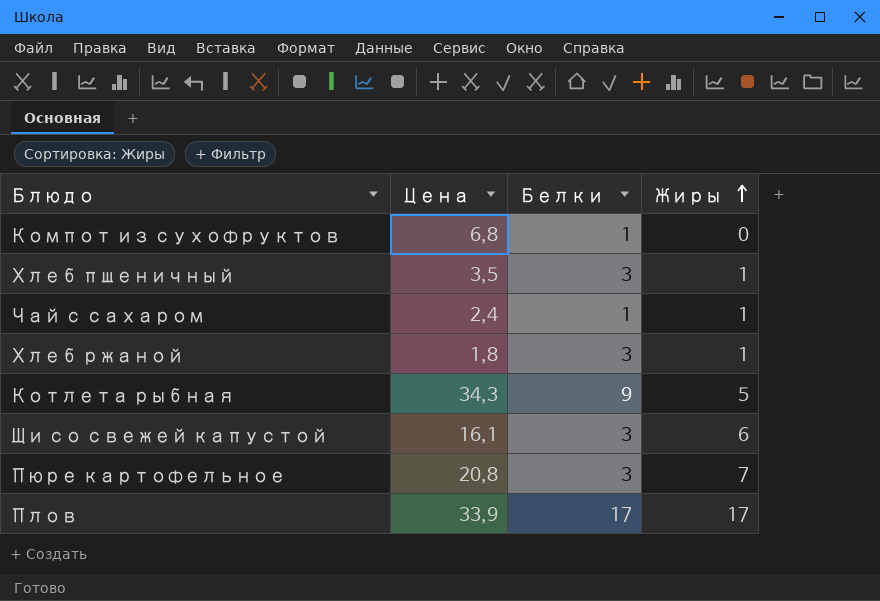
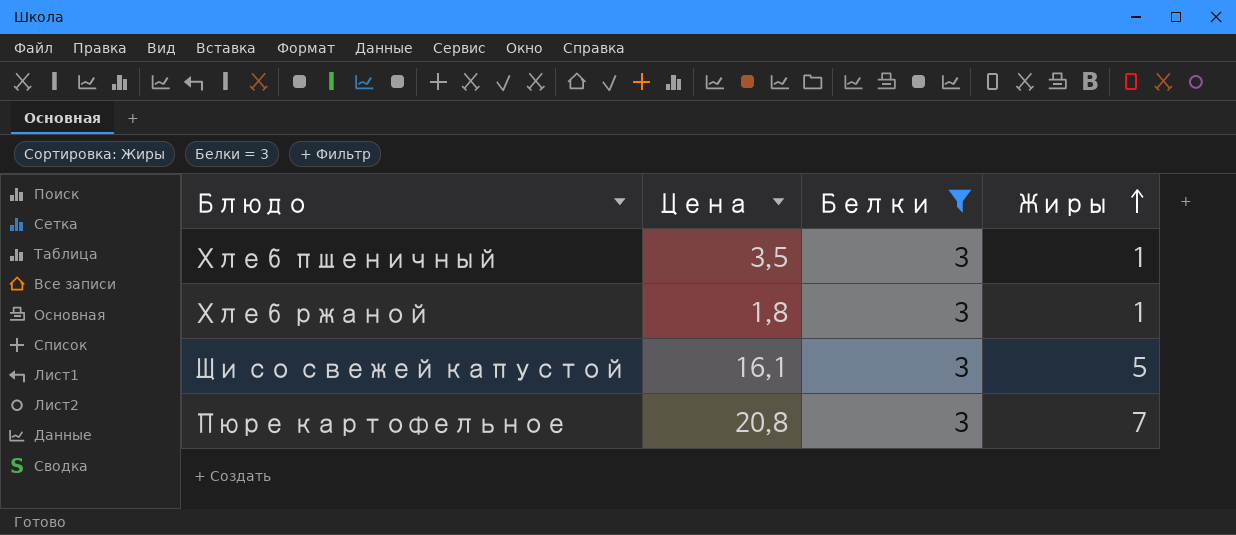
filter: none -> Белки = 3
Щи со свежей капустой | Жиры: 6 -> 5

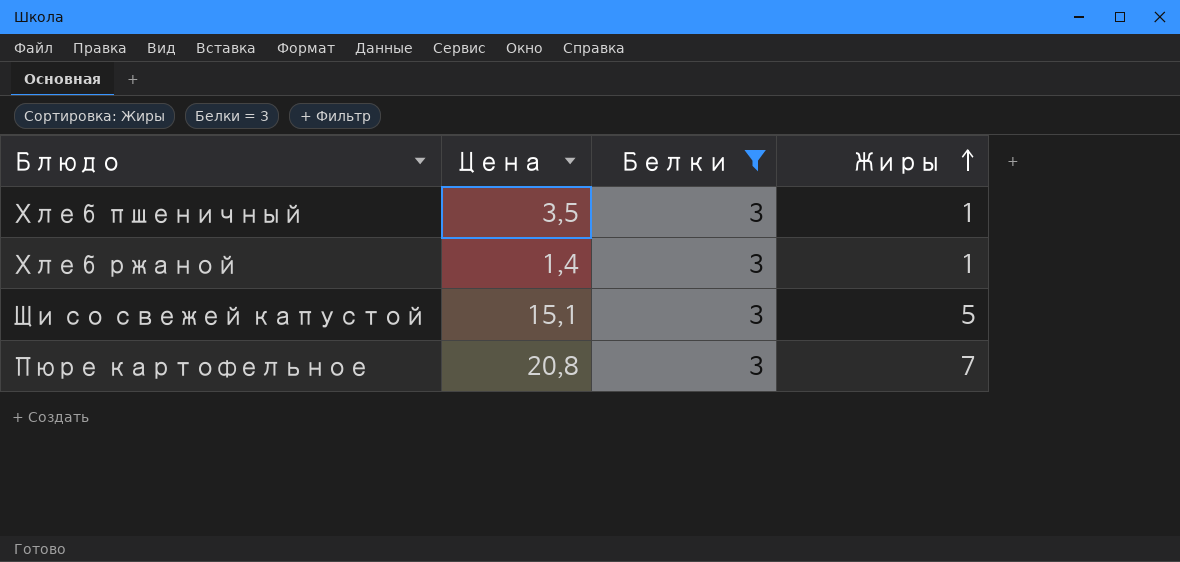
Хлеб ржаной | Цена: 1,8 -> 1,4
Щи со свежей капустой | Цена: 16,1 -> 15,1

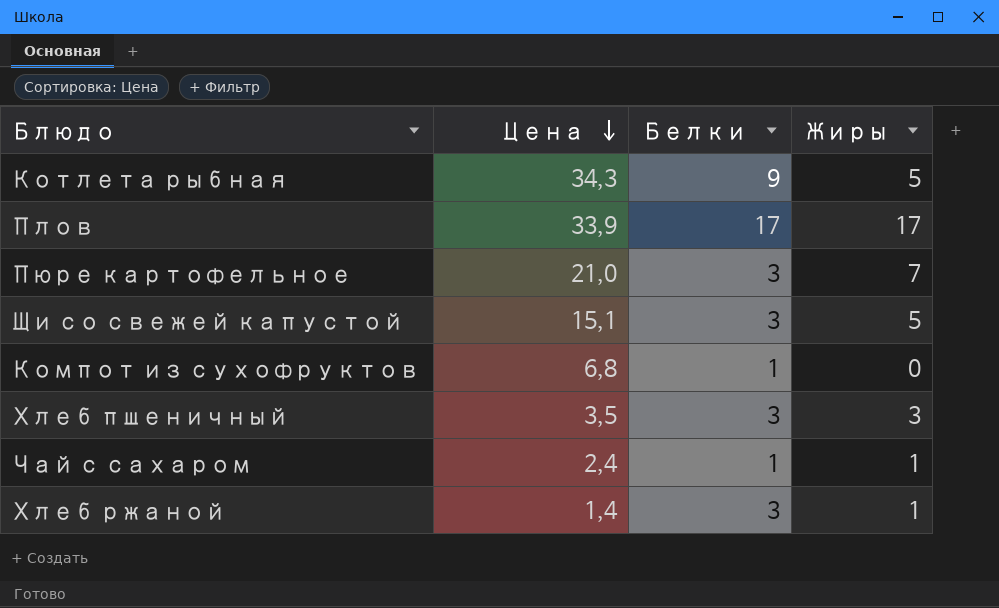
filter: Белки = 3 -> none
row order: Жиры ascending -> Цена descending
Пюре картофельное | Цена: 20,8 -> 21,0
Хлеб пшеничный | Жиры: 1 -> 3

